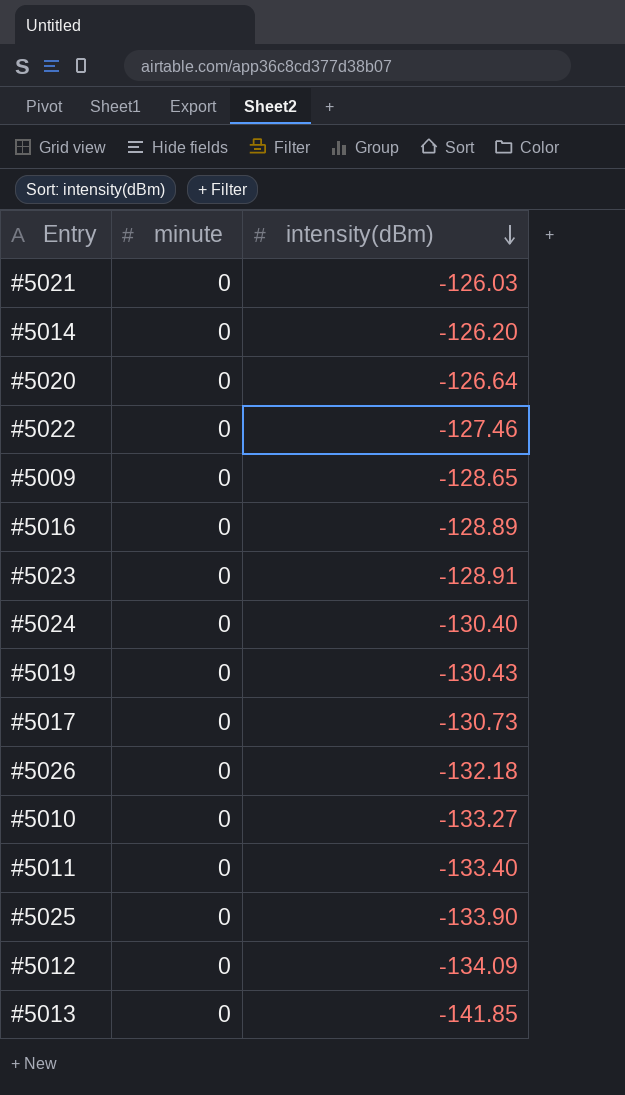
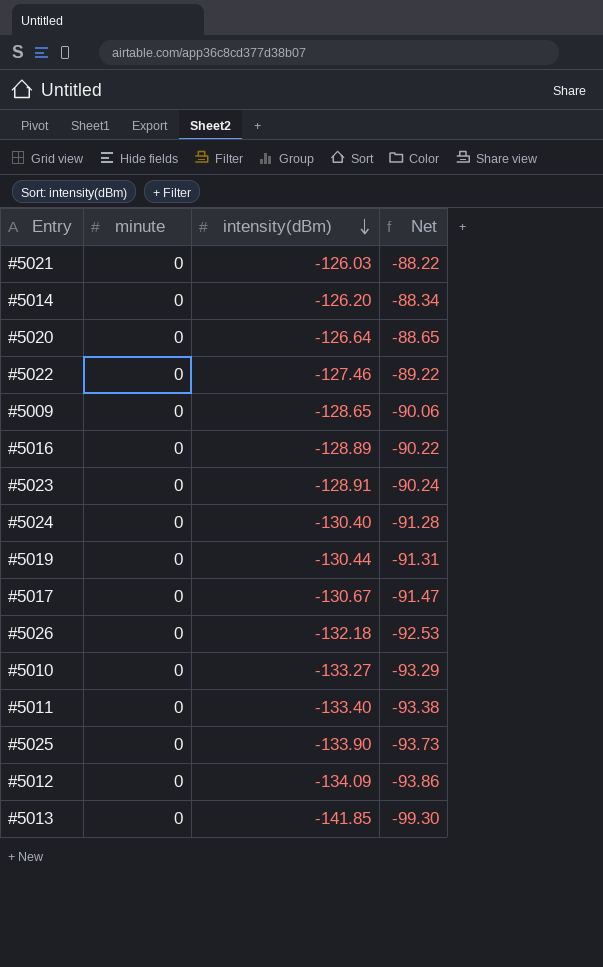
column Net | formula: none -> [intensity(dBm)] * 0.7
#5019 | intensity(dBm): -130.43 -> -130.44
#5017 | intensity(dBm): -130.73 -> -130.67

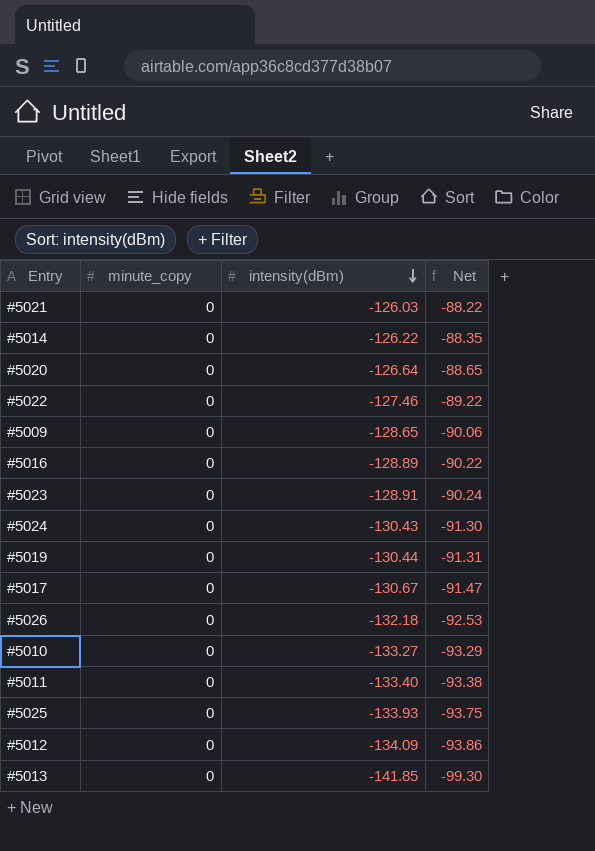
column name: minute -> minute_copy
#5014 | intensity(dBm): -126.20 -> -126.22
#5014 | Net: -88.34 -> -88.35
#5024 | intensity(dBm): -130.40 -> -130.43
#5024 | Net: -91.28 -> -91.30
#5025 | intensity(dBm): -133.90 -> -133.93
#5025 | Net: -93.73 -> -93.75

